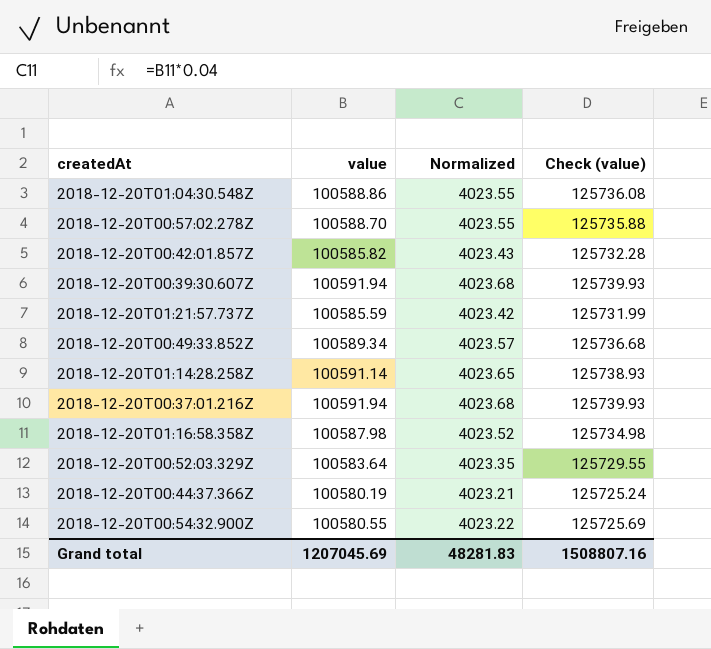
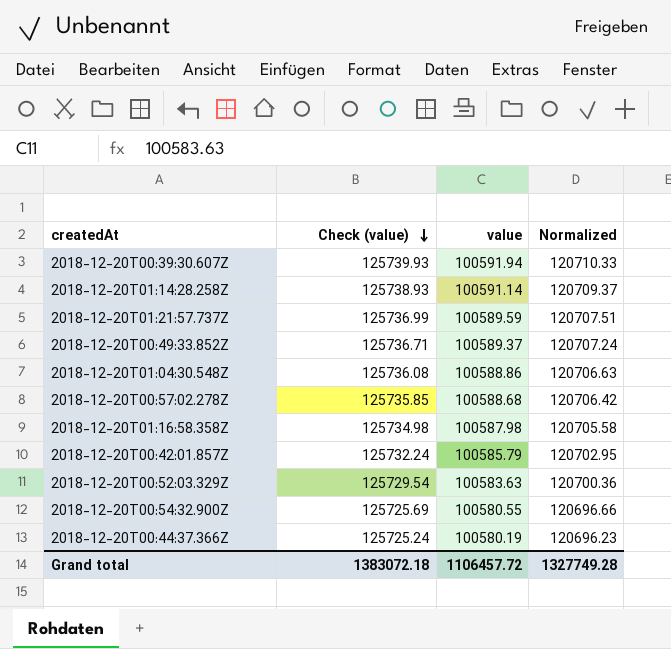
row order: none -> Check (value) descending
column Check (value) | position: 4 -> 2
column Normalized | formula: [value] * 0.04 -> [value] * 1.2
row 2018-12-20T00:37:01.216Z: 100591.94 | 4023.68 | 125739.93 -> none
2018-12-20T01:21:57.737Z | Check (value): 125731.99 -> 125736.99
2018-12-20T01:21:57.737Z | value: 100585.59 -> 100589.59
2018-12-20T00:49:33.852Z | Check (value): 125736.68 -> 125736.71
2018-12-20T00:49:33.852Z | value: 100589.34 -> 100589.37
2018-12-20T00:57:02.278Z | Check (value): 125735.88 -> 125735.85
2018-12-20T00:57:02.278Z | value: 100588.70 -> 100588.68
2018-12-20T00:42:01.857Z | Check (value): 125732.28 -> 125732.24
2018-12-20T00:42:01.857Z | value: 100585.82 -> 100585.79
2018-12-20T00:52:03.329Z | Check (value): 125729.55 -> 125729.54
2018-12-20T00:52:03.329Z | value: 100583.64 -> 100583.63
Grand total | Check (value): 1508807.16 -> 1383072.18
Grand total | value: 1207045.69 -> 1106457.72
Grand total | Normalized: 48281.83 -> 1327749.28

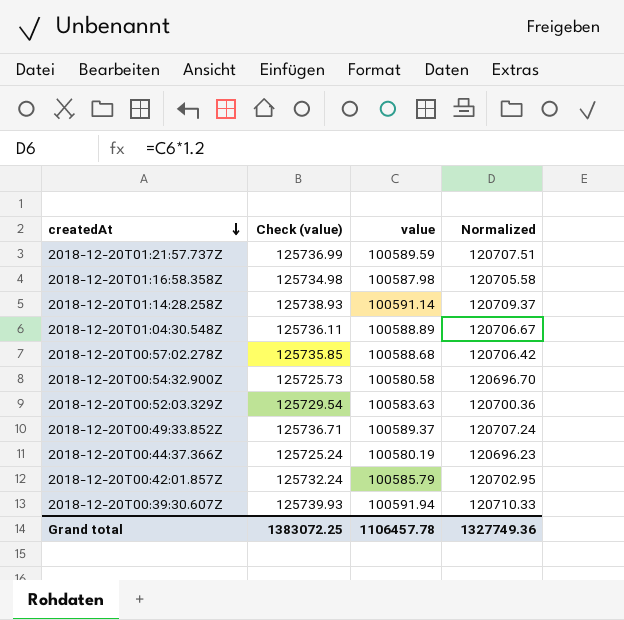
row order: Check (value) descending -> createdAt descending
2018-12-20T01:04:30.548Z | Check (value): 125736.08 -> 125736.11
2018-12-20T01:04:30.548Z | value: 100588.86 -> 100588.89
2018-12-20T01:04:30.548Z | Normalized: 120706.63 -> 120706.67
2018-12-20T00:54:32.900Z | Check (value): 125725.69 -> 125725.73
2018-12-20T00:54:32.900Z | value: 100580.55 -> 100580.58
2018-12-20T00:54:32.900Z | Normalized: 120696.66 -> 120696.70
Grand total | Check (value): 1383072.18 -> 1383072.25
Grand total | value: 1106457.72 -> 1106457.78
Grand total | Normalized: 1327749.28 -> 1327749.36

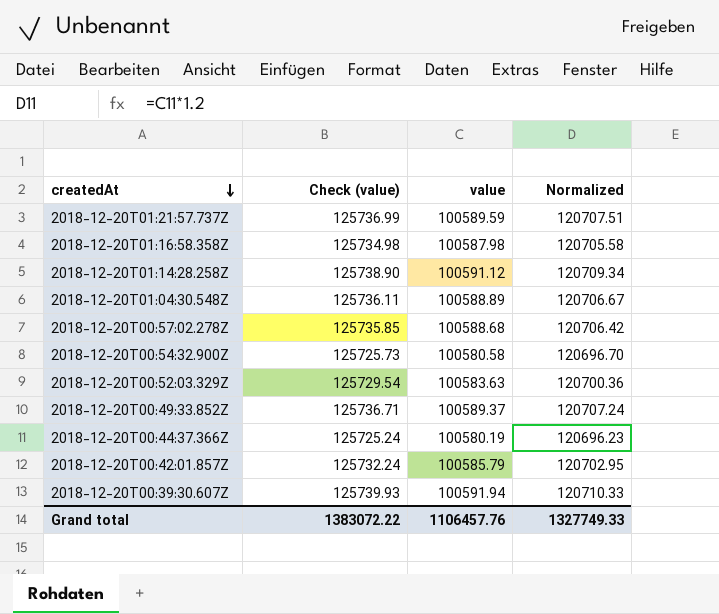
2018-12-20T01:14:28.258Z | Check (value): 125738.93 -> 125738.90
2018-12-20T01:14:28.258Z | value: 100591.14 -> 100591.12
2018-12-20T01:14:28.258Z | Normalized: 120709.37 -> 120709.34
Grand total | Check (value): 1383072.25 -> 1383072.22
Grand total | value: 1106457.78 -> 1106457.76
Grand total | Normalized: 1327749.36 -> 1327749.33

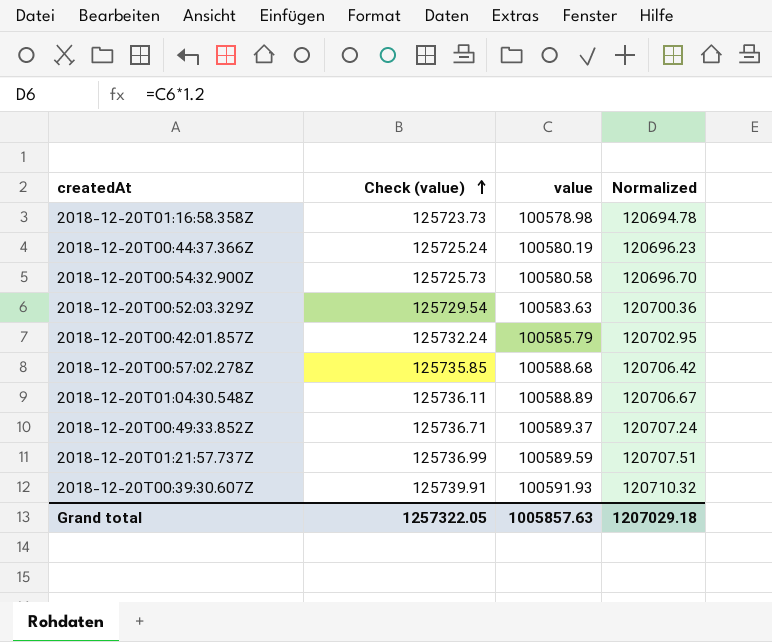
row order: createdAt descending -> Check (value) ascending
row 2018-12-20T01:14:28.258Z: 125738.90 | 100591.12 | 120709.34 -> none
2018-12-20T01:16:58.358Z | Check (value): 125734.98 -> 125723.73
2018-12-20T01:16:58.358Z | value: 100587.98 -> 100578.98
2018-12-20T01:16:58.358Z | Normalized: 120705.58 -> 120694.78
2018-12-20T00:39:30.607Z | Check (value): 125739.93 -> 125739.91
2018-12-20T00:39:30.607Z | value: 100591.94 -> 100591.93
2018-12-20T00:39:30.607Z | Normalized: 120710.33 -> 120710.32
Grand total | Check (value): 1383072.22 -> 1257322.05
Grand total | value: 1106457.76 -> 1005857.63
Grand total | Normalized: 1327749.33 -> 1207029.18

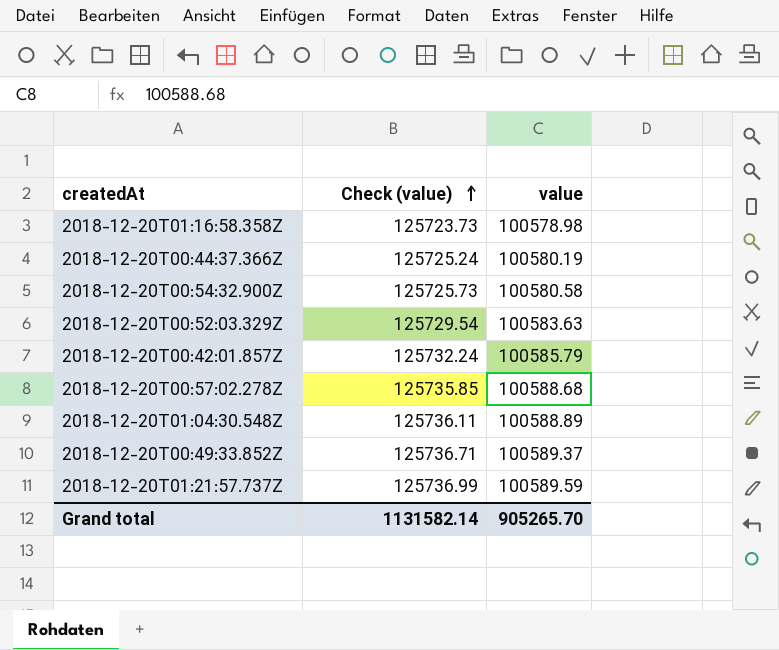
column Normalized | formula: [value] * 1.2 -> none
row 2018-12-20T00:39:30.607Z: 125739.91 | 100591.93 | 120710.32 -> none
Grand total | Check (value): 1257322.05 -> 1131582.14
Grand total | value: 1005857.63 -> 905265.70

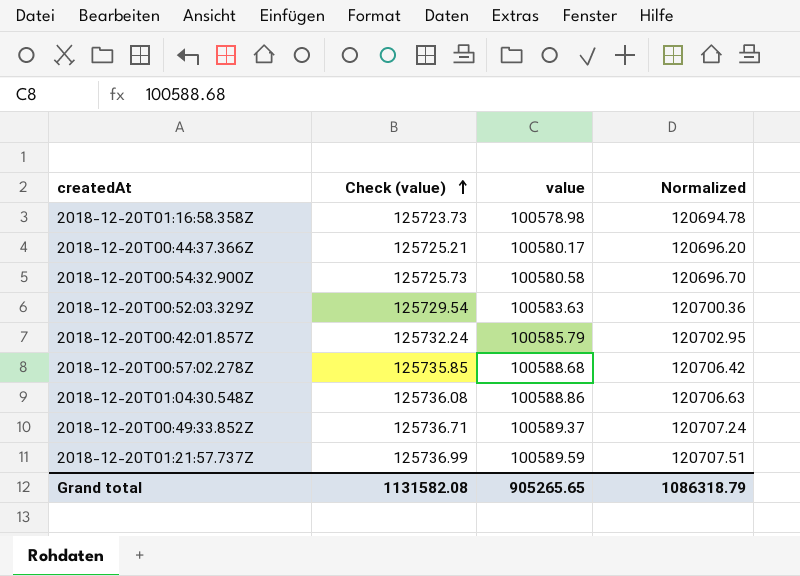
column Normalized | formula: none -> [value] * 1.2
2018-12-20T00:44:37.366Z | Check (value): 125725.24 -> 125725.21
2018-12-20T00:44:37.366Z | value: 100580.19 -> 100580.17
2018-12-20T01:04:30.548Z | Check (value): 125736.11 -> 125736.08
2018-12-20T01:04:30.548Z | value: 100588.89 -> 100588.86
Grand total | Check (value): 1131582.14 -> 1131582.08
Grand total | value: 905265.70 -> 905265.65

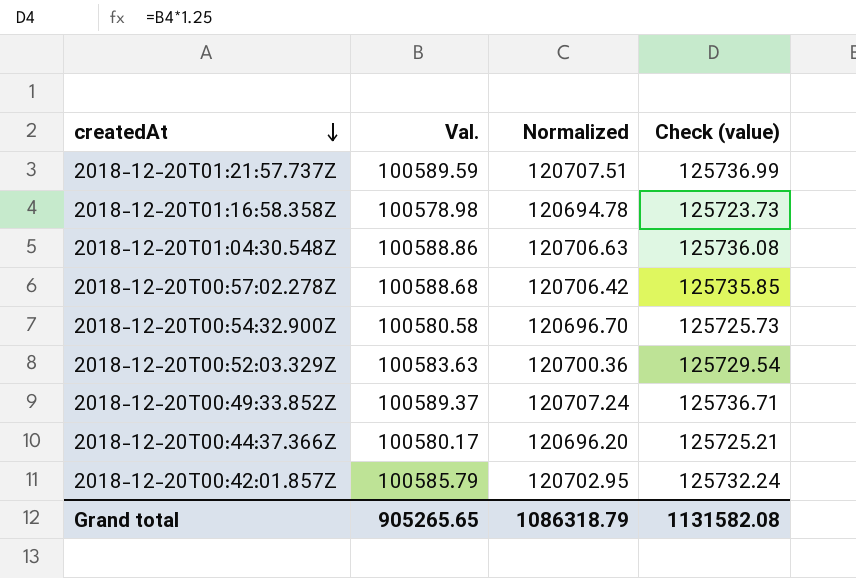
row order: Check (value) ascending -> createdAt descending
column name: value -> Val.
column Check (value) | position: 2 -> 4

